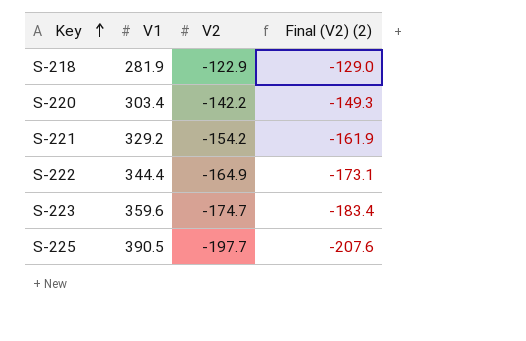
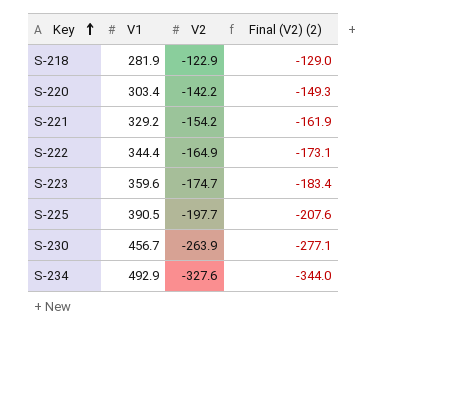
row S-230: none -> 456.7 | -263.9 | -277.1
row S-234: none -> 492.9 | -327.6 | -344.0

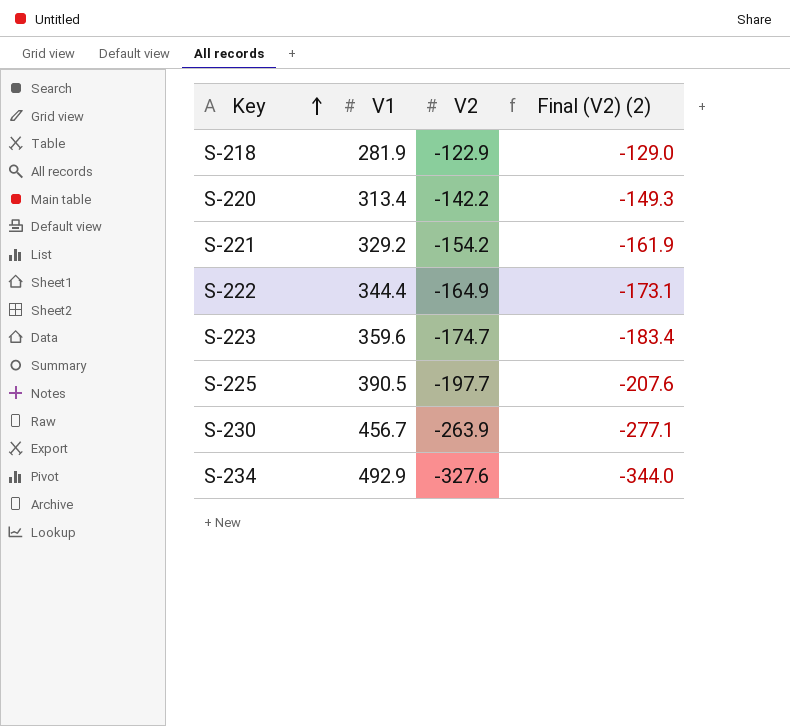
S-220 | V1: 303.4 -> 313.4

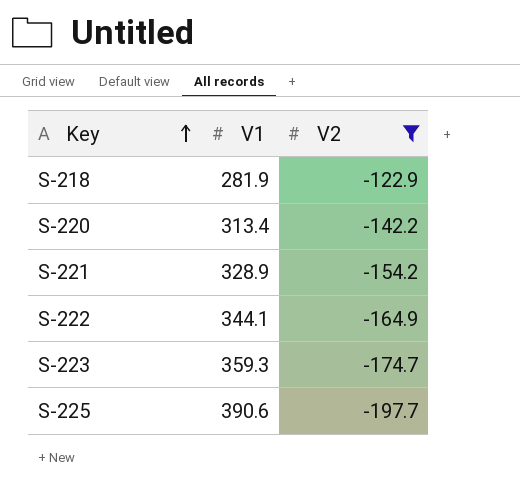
filter: none -> V2 >= -197.7
column Final (V2) (2) | formula: [V2] * 1.05 -> none
S-221 | V1: 329.2 -> 328.9
S-222 | V1: 344.4 -> 344.1
S-223 | V1: 359.6 -> 359.3
S-225 | V1: 390.5 -> 390.6

